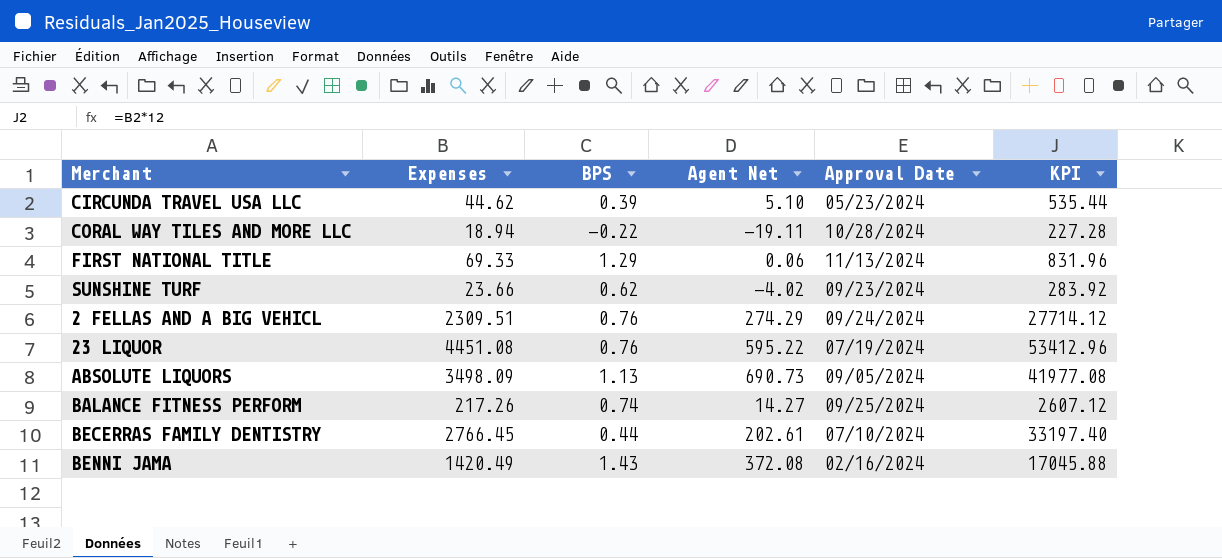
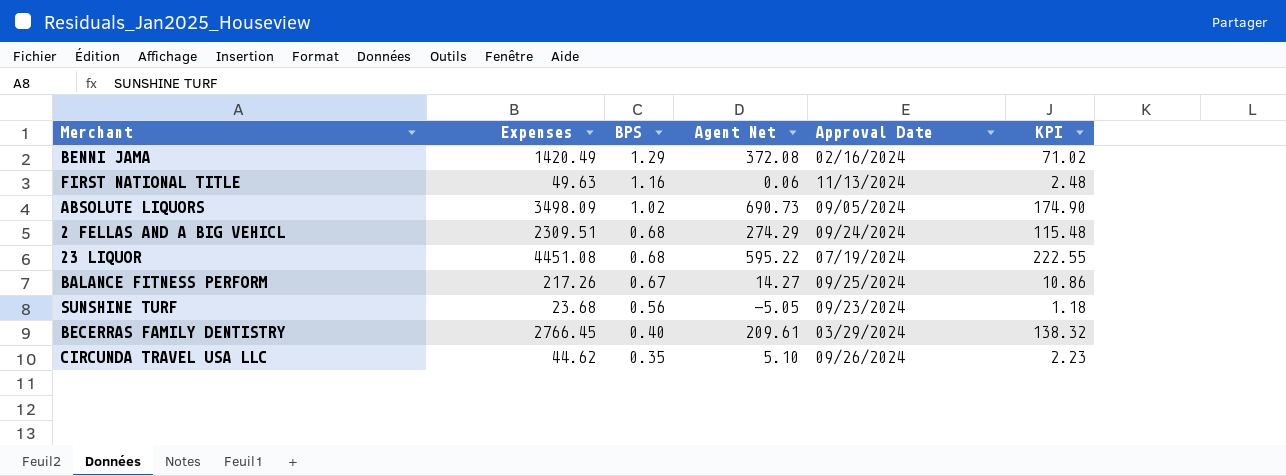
row order: none -> BPS descending
column KPI | formula: [Expenses] * 12 -> [Expenses] * 0.05
row CORAL WAY TILES AND MORE LLC: 18.94 | -0.22 | -19.11 | 10/28/2024 | 227.28 -> none
BENNI JAMA | BPS: 1.43 -> 1.29
FIRST NATIONAL TITLE | Expenses: 69.33 -> 49.63
FIRST NATIONAL TITLE | BPS: 1.29 -> 1.16
ABSOLUTE LIQUORS | BPS: 1.13 -> 1.02
2 FELLAS AND A BIG VEHICL | BPS: 0.76 -> 0.68
23 LIQUOR | BPS: 0.76 -> 0.68
BALANCE FITNESS PERFORM | BPS: 0.74 -> 0.67
SUNSHINE TURF | Expenses: 23.66 -> 23.68
SUNSHINE TURF | BPS: 0.62 -> 0.56
SUNSHINE TURF | Agent Net: -4.02 -> -5.05
BECERRAS FAMILY DENTISTRY | BPS: 0.44 -> 0.40
BECERRAS FAMILY DENTISTRY | Agent Net: 202.61 -> 209.61
BECERRAS FAMILY DENTISTRY | Approval Date: 07/10/2024 -> 03/29/2024
CIRCUNDA TRAVEL USA LLC | BPS: 0.39 -> 0.35
CIRCUNDA TRAVEL USA LLC | Approval Date: 05/23/2024 -> 09/26/2024

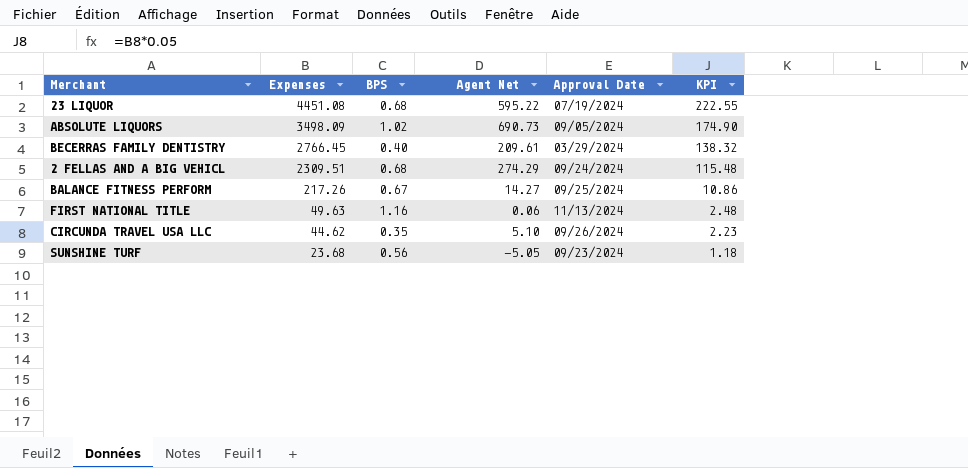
row order: BPS descending -> Expenses descending
row BENNI JAMA: 1420.49 | 1.29 | 372.08 | 02/16/2024 | 71.02 -> none

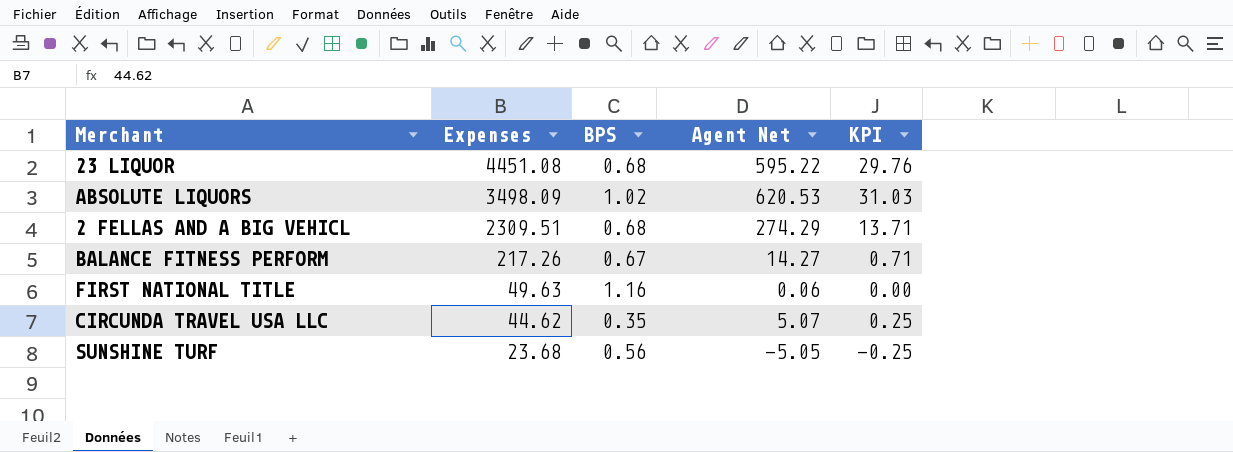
column Approval Date | position: 5 -> none
column KPI | formula: [Expenses] * 0.05 -> [Agent Net] * 0.05
row BECERRAS FAMILY DENTISTRY: 2766.45 | 0.40 | 209.61 | 03/29/2024 | 138.32 -> none
ABSOLUTE LIQUORS | Agent Net: 690.73 -> 620.53
CIRCUNDA TRAVEL USA LLC | Agent Net: 5.10 -> 5.07

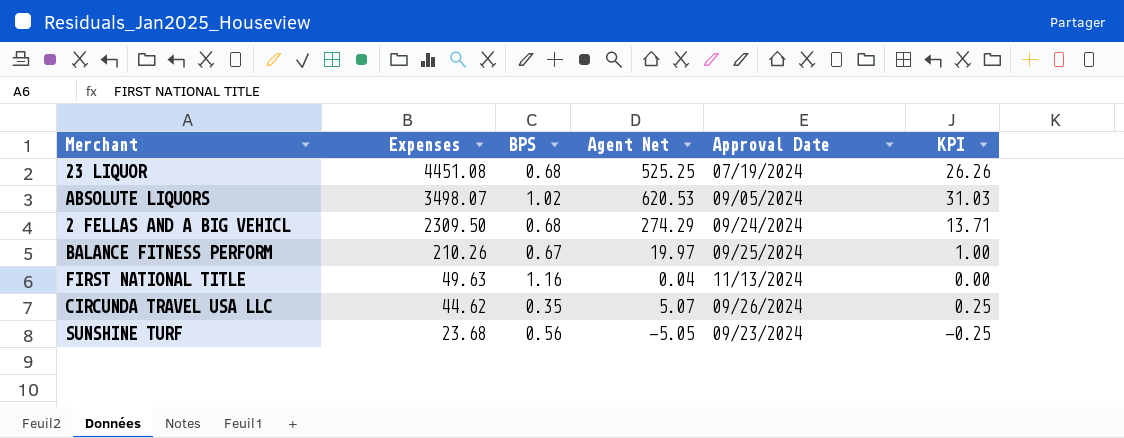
column Approval Date | position: none -> 5
23 LIQUOR | Agent Net: 595.22 -> 525.25
23 LIQUOR | KPI: 29.76 -> 26.26
ABSOLUTE LIQUORS | Expenses: 3498.09 -> 3498.07
2 FELLAS AND A BIG VEHICL | Expenses: 2309.51 -> 2309.50
BALANCE FITNESS PERFORM | Expenses: 217.26 -> 210.26
BALANCE FITNESS PERFORM | Agent Net: 14.27 -> 19.97
BALANCE FITNESS PERFORM | KPI: 0.71 -> 1.00
FIRST NATIONAL TITLE | Agent Net: 0.06 -> 0.04

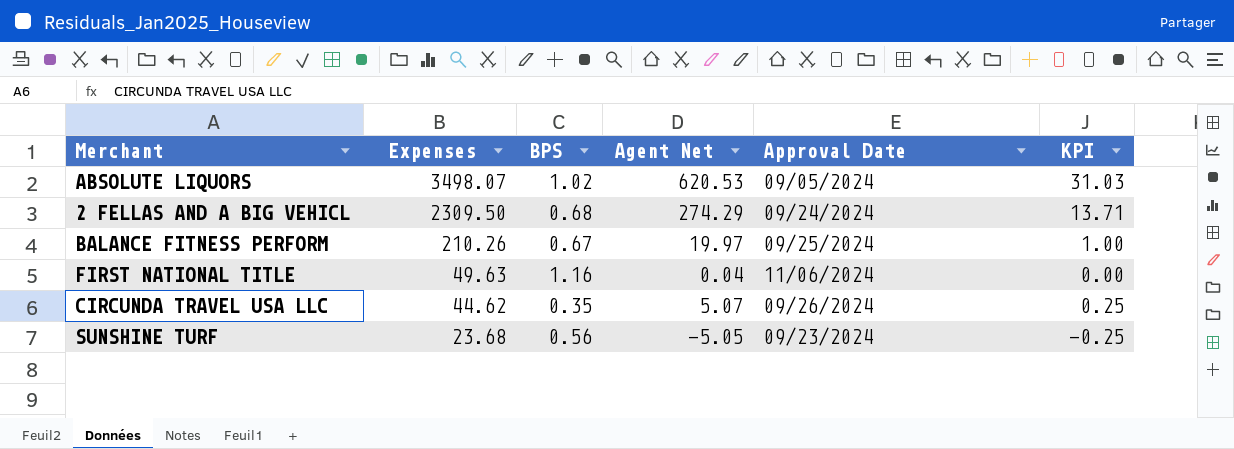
row 23 LIQUOR: 4451.08 | 0.68 | 525.25 | 07/19/2024 | 26.26 -> none
FIRST NATIONAL TITLE | Approval Date: 11/13/2024 -> 11/06/2024

